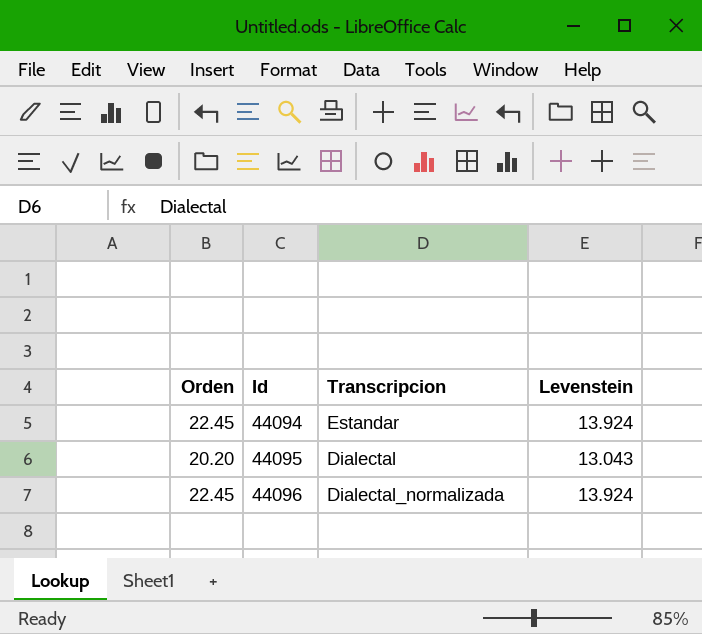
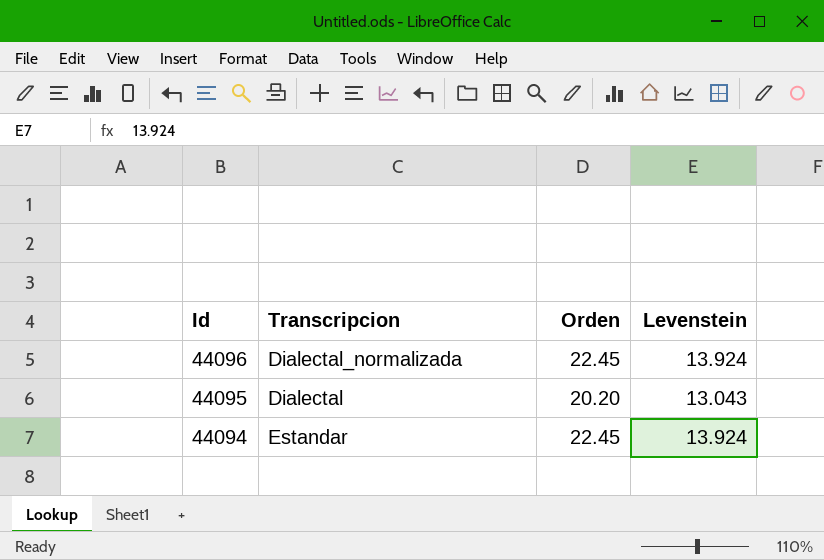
row order: Id ascending -> Id descending
column Orden | position: 1 -> 3

